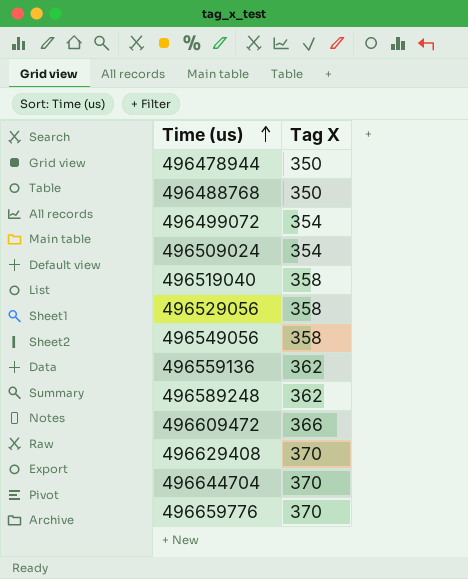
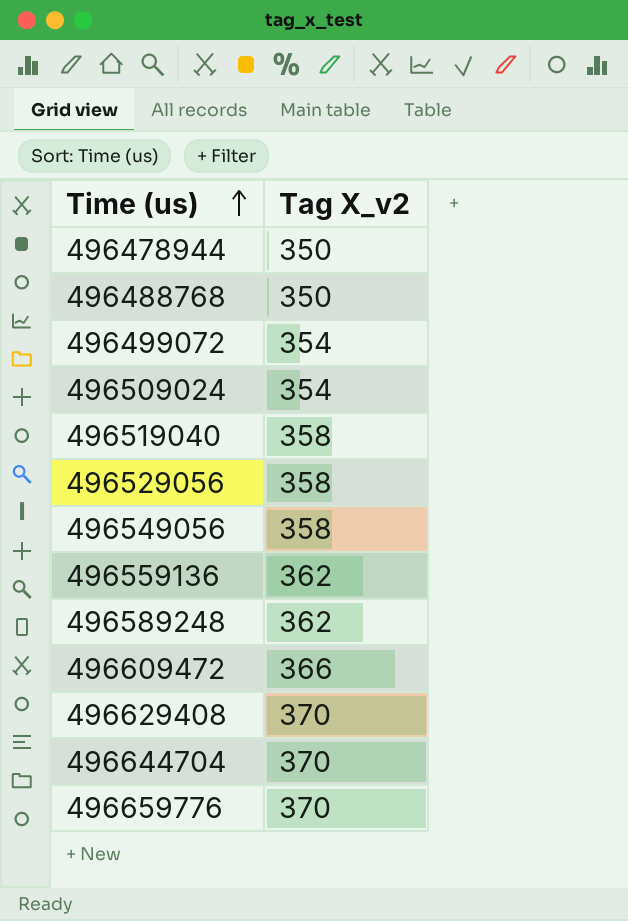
column name: Tag X -> Tag X_v2

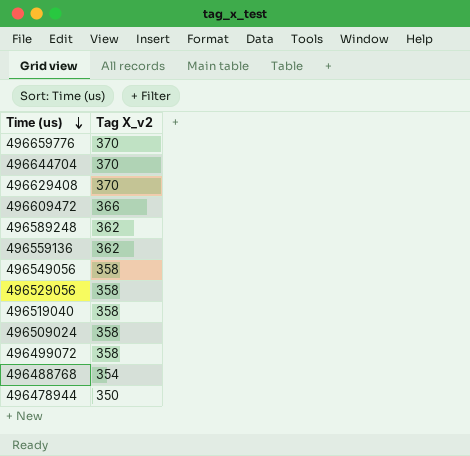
row order: Time (us) ascending -> Time (us) descending
496509024 | Tag X_v2: 354 -> 358
496499072 | Tag X_v2: 354 -> 358
496488768 | Tag X_v2: 350 -> 354

